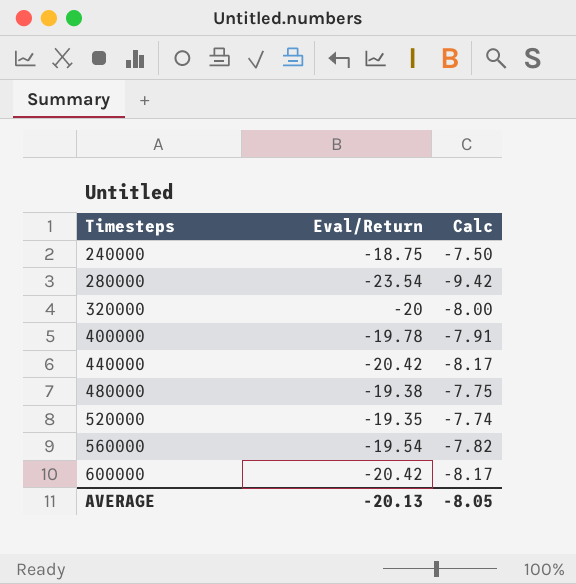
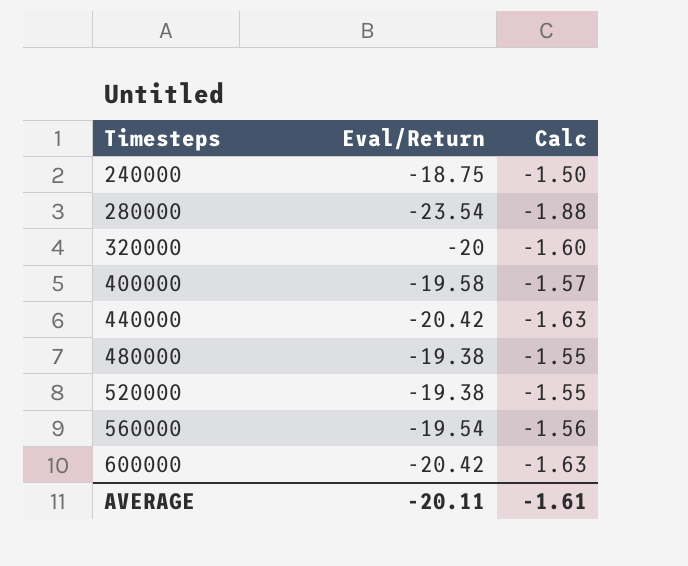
column Calc | formula: [Eval/Return] * 0.4 -> [Eval/Return] * 0.08
400000 | Eval/Return: -19.78 -> -19.58
520000 | Eval/Return: -19.35 -> -19.38
AVERAGE | Eval/Return: -20.13 -> -20.11
AVERAGE | Calc: -8.05 -> -1.61

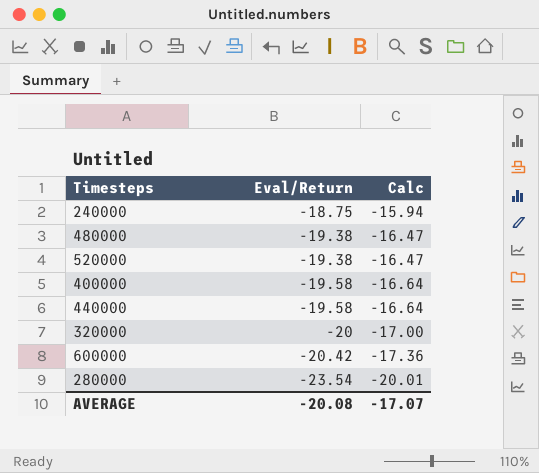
row order: Timesteps ascending -> Eval/Return descending
column Calc | formula: [Eval/Return] * 0.08 -> [Eval/Return] * 0.85
row 560000: -19.54 | -1.56 -> none
440000 | Eval/Return: -20.42 -> -19.58
AVERAGE | Eval/Return: -20.11 -> -20.08
AVERAGE | Calc: -1.61 -> -17.07

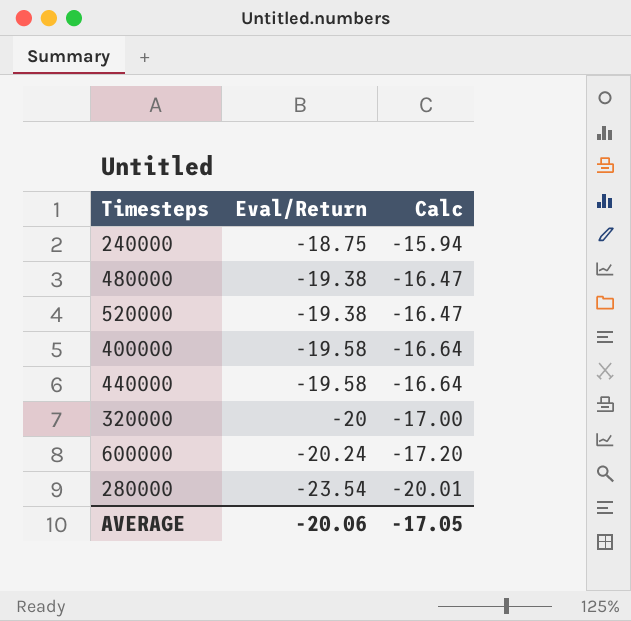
600000 | Eval/Return: -20.42 -> -20.24
600000 | Calc: -17.36 -> -17.20
AVERAGE | Eval/Return: -20.08 -> -20.06
AVERAGE | Calc: -17.07 -> -17.05

